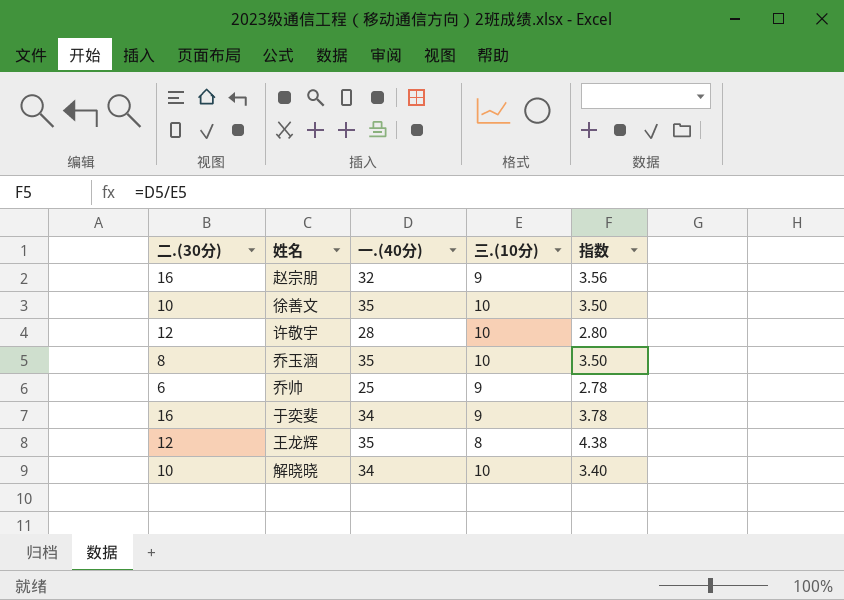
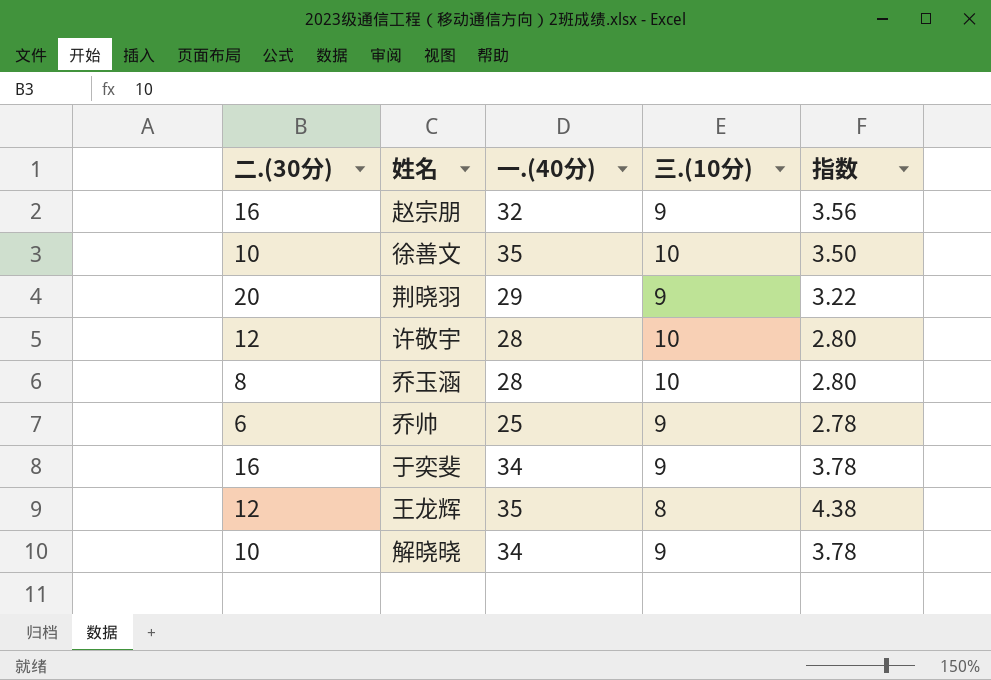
row 荆晓羽: none -> 20 | 29 | 9 | 3.22
乔玉涵 | 一.(40分): 35 -> 28
乔玉涵 | 指数: 3.50 -> 2.80
解晓晓 | 三.(10分): 10 -> 9
解晓晓 | 指数: 3.40 -> 3.78

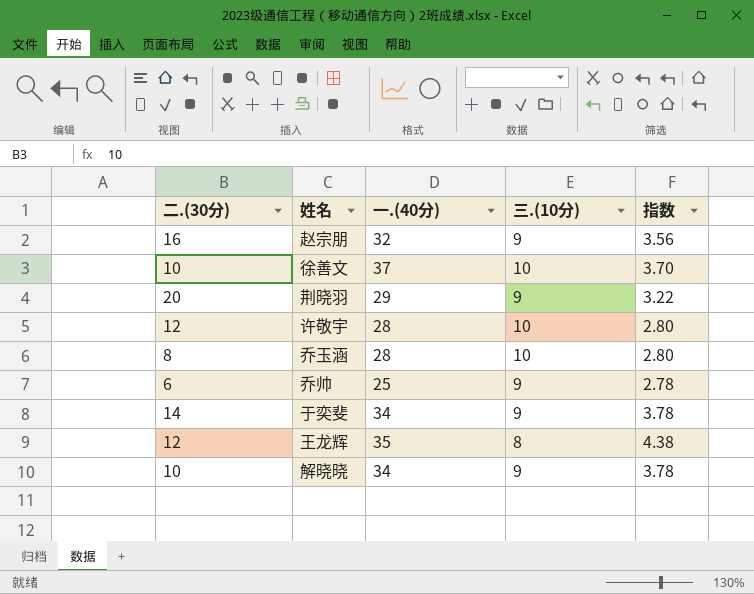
徐善文 | 一.(40分): 35 -> 37
徐善文 | 指数: 3.50 -> 3.70
于奕斐 | 二.(30分): 16 -> 14

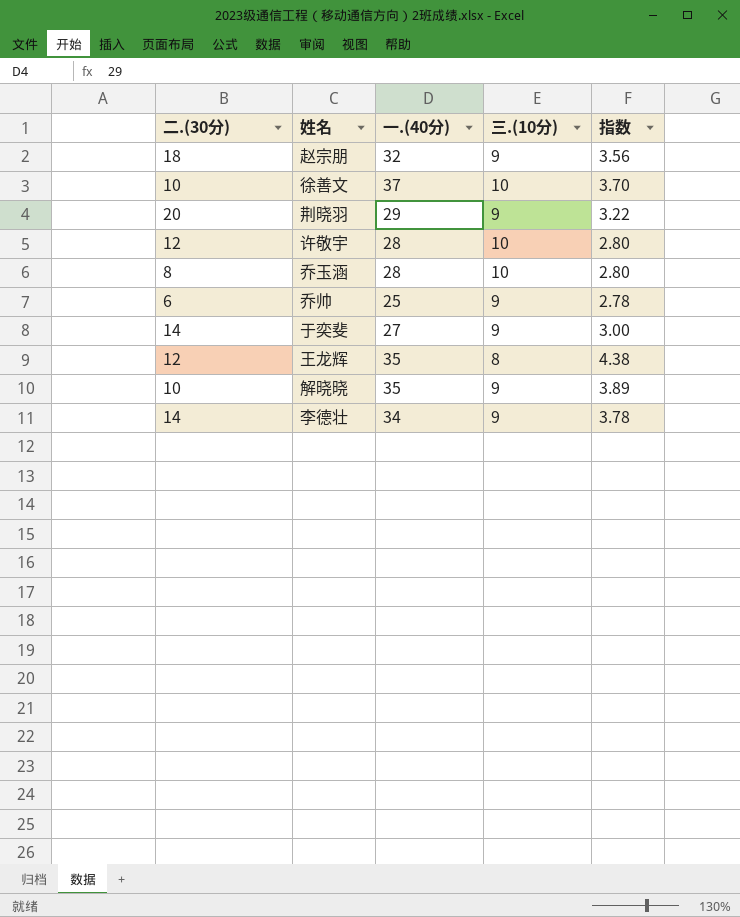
赵宗朋 | 二.(30分): 16 -> 18
于奕斐 | 一.(40分): 34 -> 27
于奕斐 | 指数: 3.78 -> 3.00
解晓晓 | 一.(40分): 34 -> 35
解晓晓 | 指数: 3.78 -> 3.89
row 李德壮: none -> 14 | 34 | 9 | 3.78

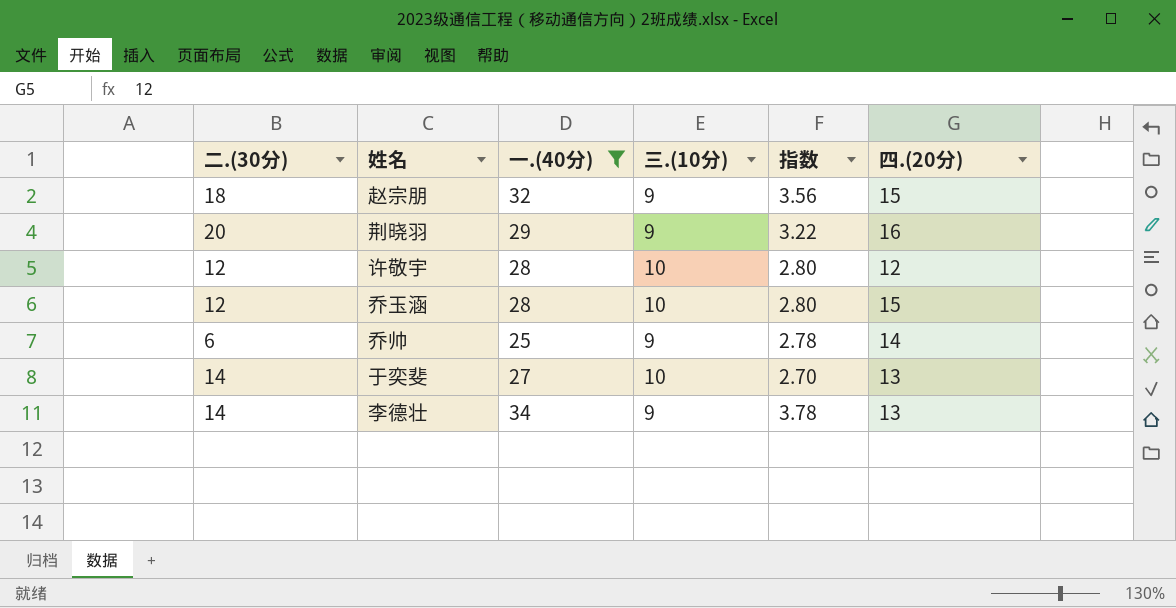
filter: none -> 一.(40分) <= 34
column 四.(20分) | position: none -> 6
乔玉涵 | 二.(30分): 8 -> 12
于奕斐 | 三.(10分): 9 -> 10
于奕斐 | 指数: 3.00 -> 2.70

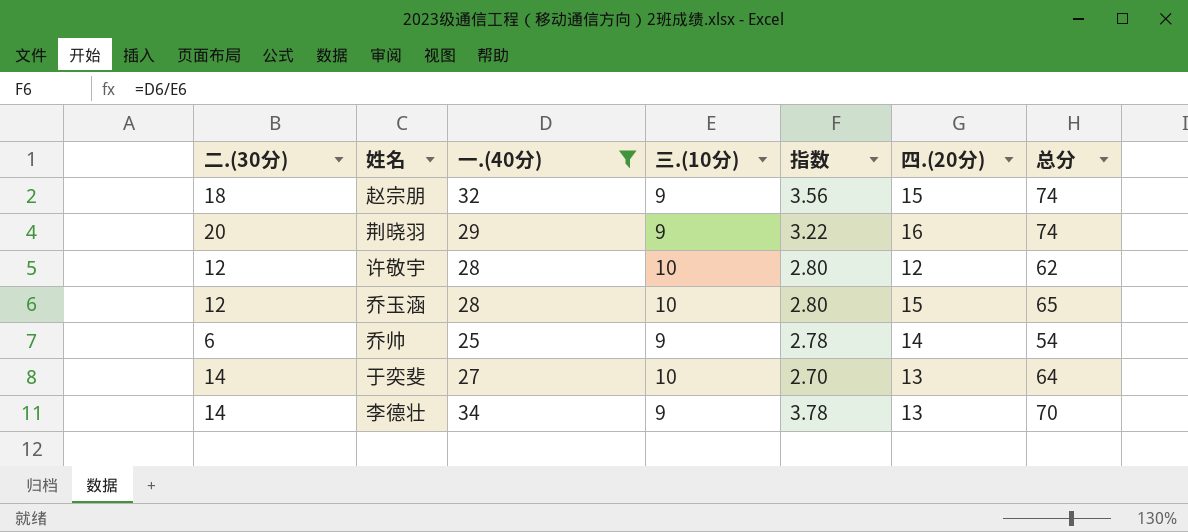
column 总分 | formula: none -> [二.(30分)] + [一.(40分)] + [三.(10分)] + [四.(20分)]

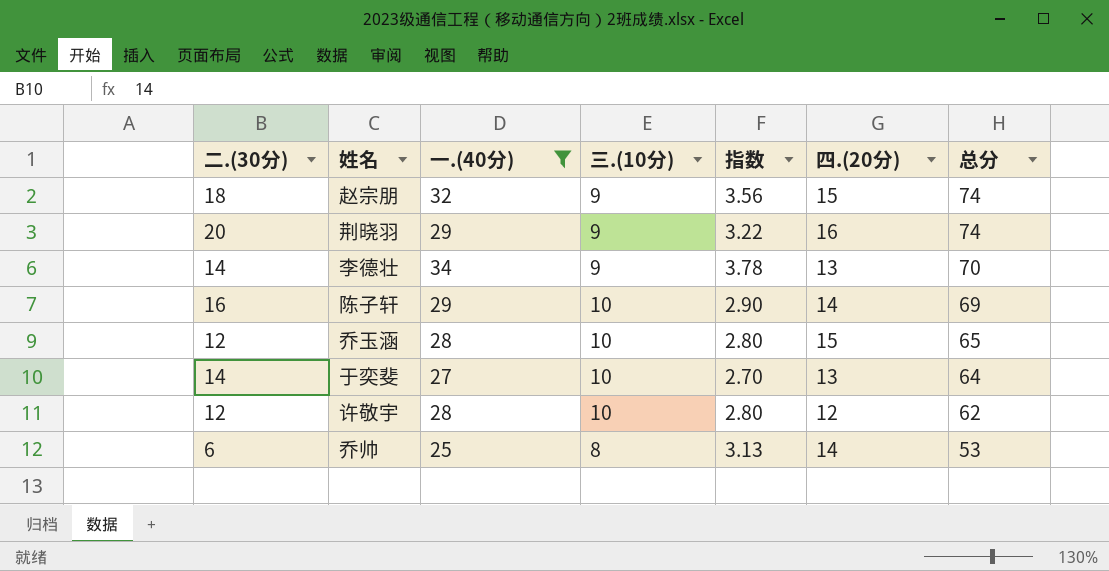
row order: none -> 总分 descending
row 陈子轩: none -> 16 | 29 | 10 | 2.90 | 14 | 69
乔帅 | 三.(10分): 9 -> 8
乔帅 | 指数: 2.78 -> 3.13
乔帅 | 总分: 54 -> 53

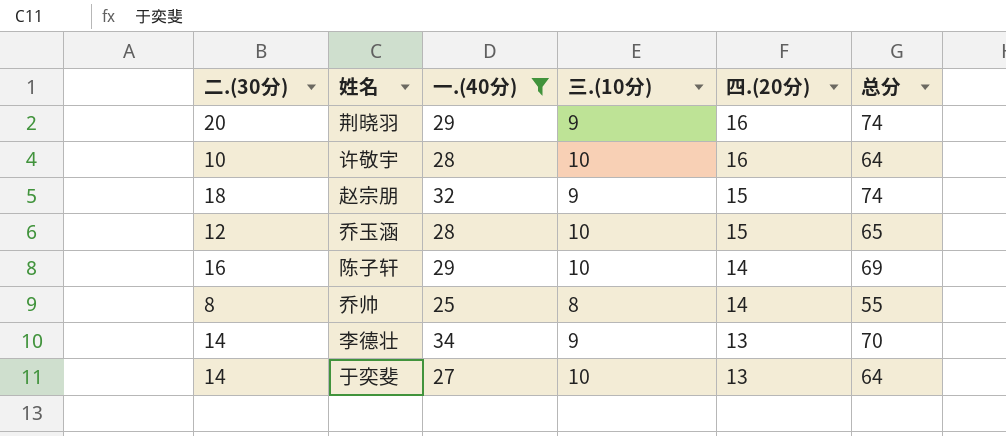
row order: 总分 descending -> 四.(20分) descending
column 指数 | formula: [一.(40分)] / [三.(10分)] -> none
许敬宇 | 二.(30分): 12 -> 10
许敬宇 | 四.(20分): 12 -> 16
许敬宇 | 总分: 62 -> 64
乔帅 | 二.(30分): 6 -> 8
乔帅 | 总分: 53 -> 55

